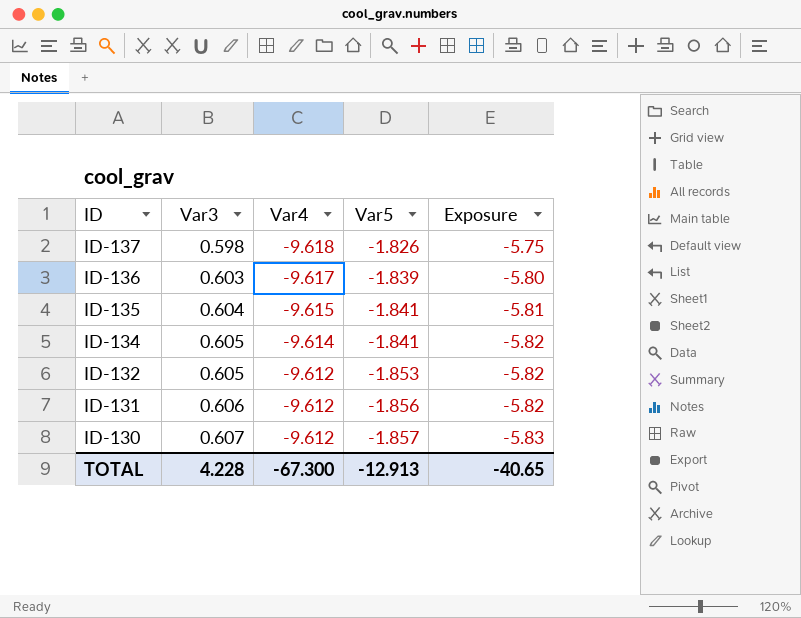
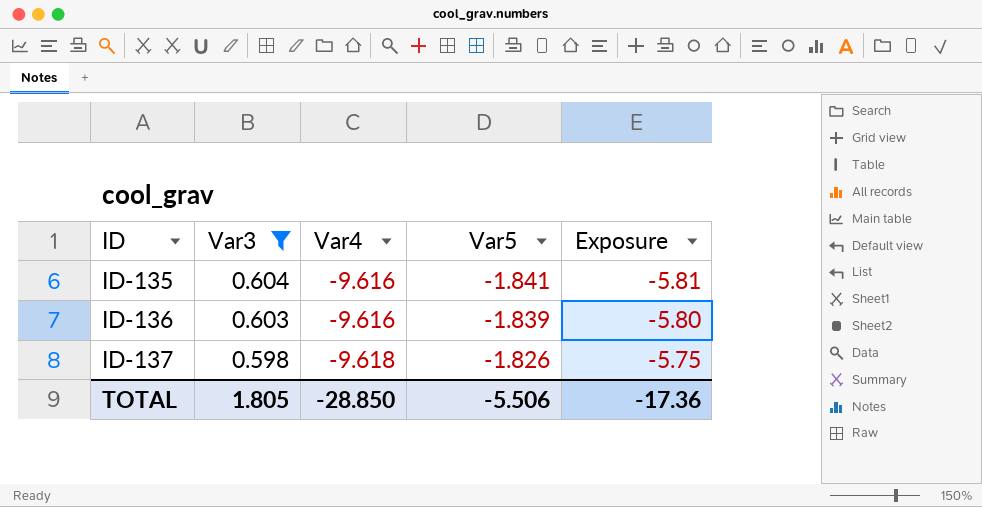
filter: none -> Var3 <= 0.604
row order: ID descending -> ID ascending
ID-135 | Var4: -9.615 -> -9.616
ID-136 | Var4: -9.617 -> -9.616
TOTAL | Var3: 4.228 -> 1.805
TOTAL | Var4: -67.300 -> -28.850
TOTAL | Var5: -12.913 -> -5.506
TOTAL | Exposure: -40.65 -> -17.36

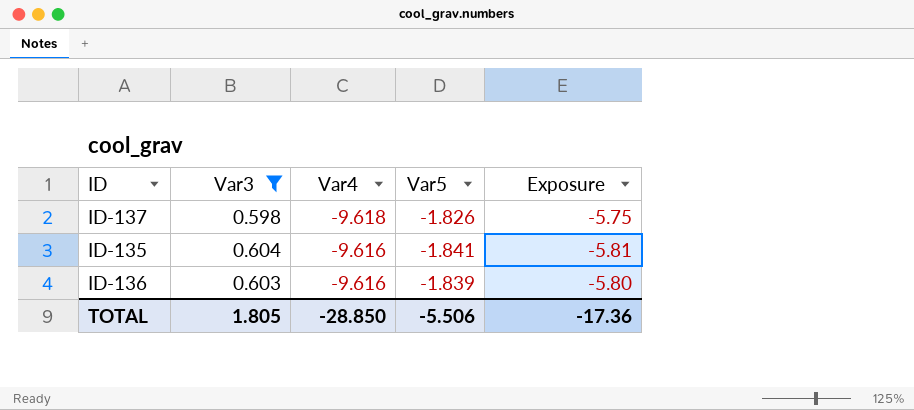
row order: ID ascending -> Var4 ascending

